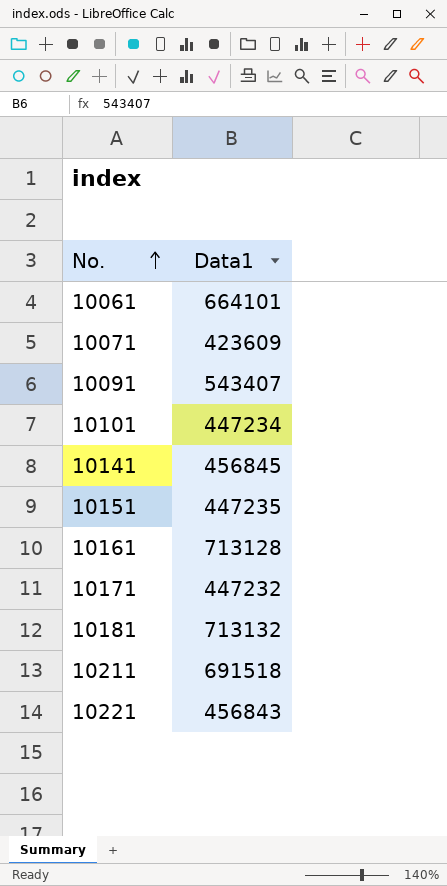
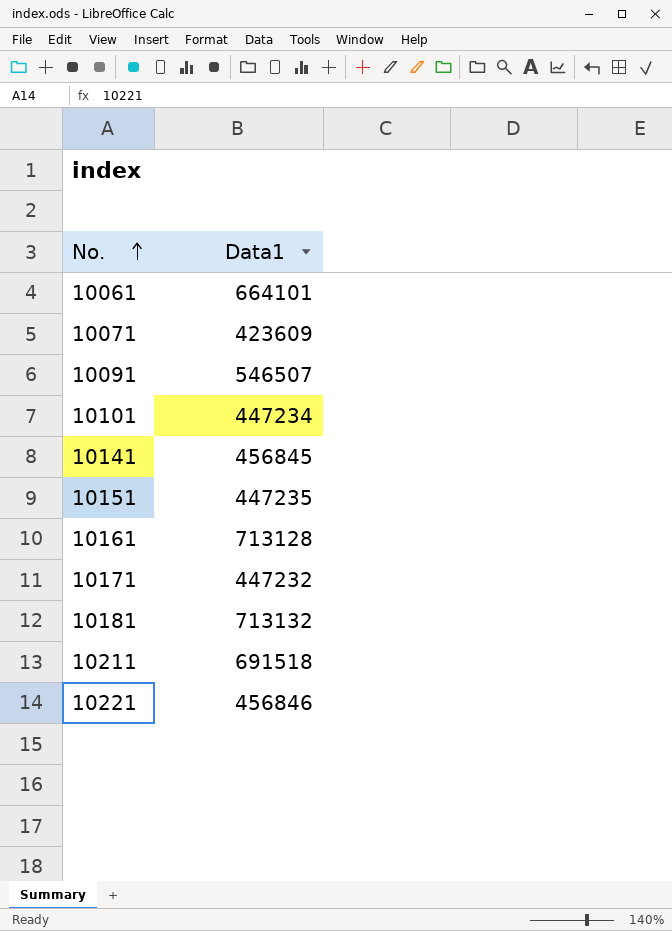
10091 | Data1: 543407 -> 546507
10221 | Data1: 456843 -> 456846

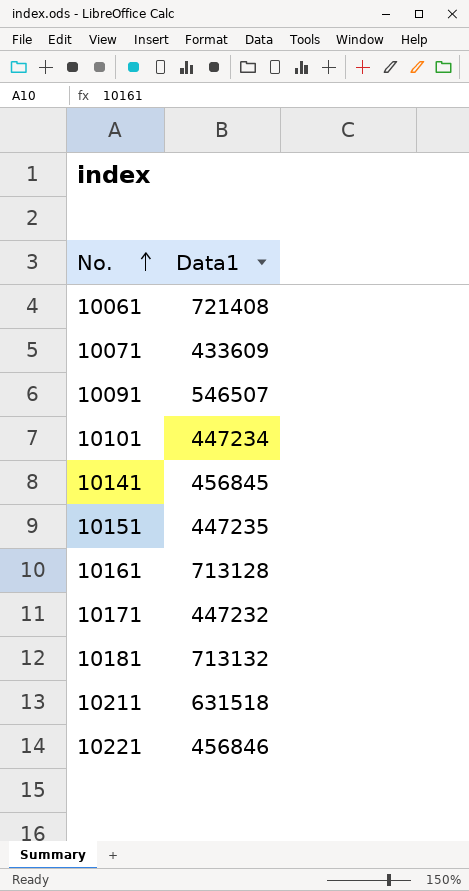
10061 | Data1: 664101 -> 721408
10071 | Data1: 423609 -> 433609
10211 | Data1: 691518 -> 631518

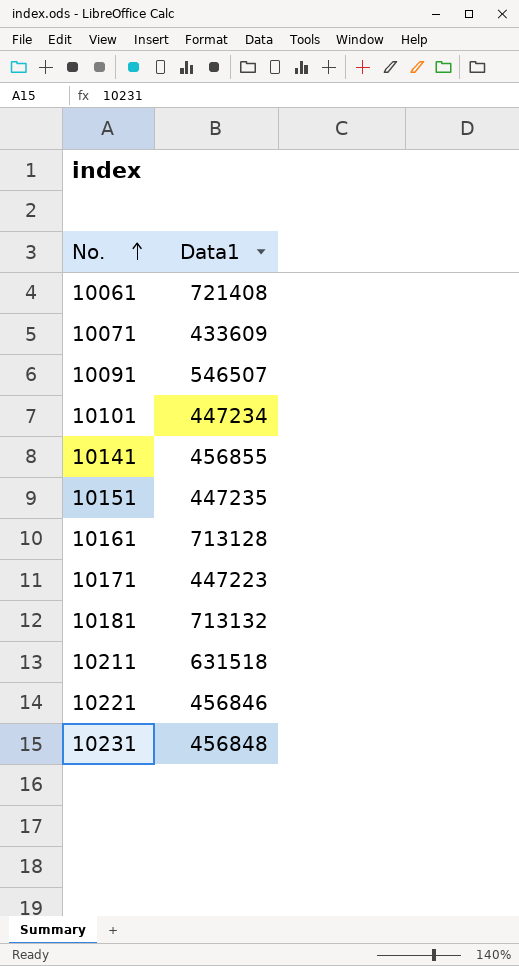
10141 | Data1: 456845 -> 456855
10171 | Data1: 447232 -> 447223
row 10231: none -> 456848

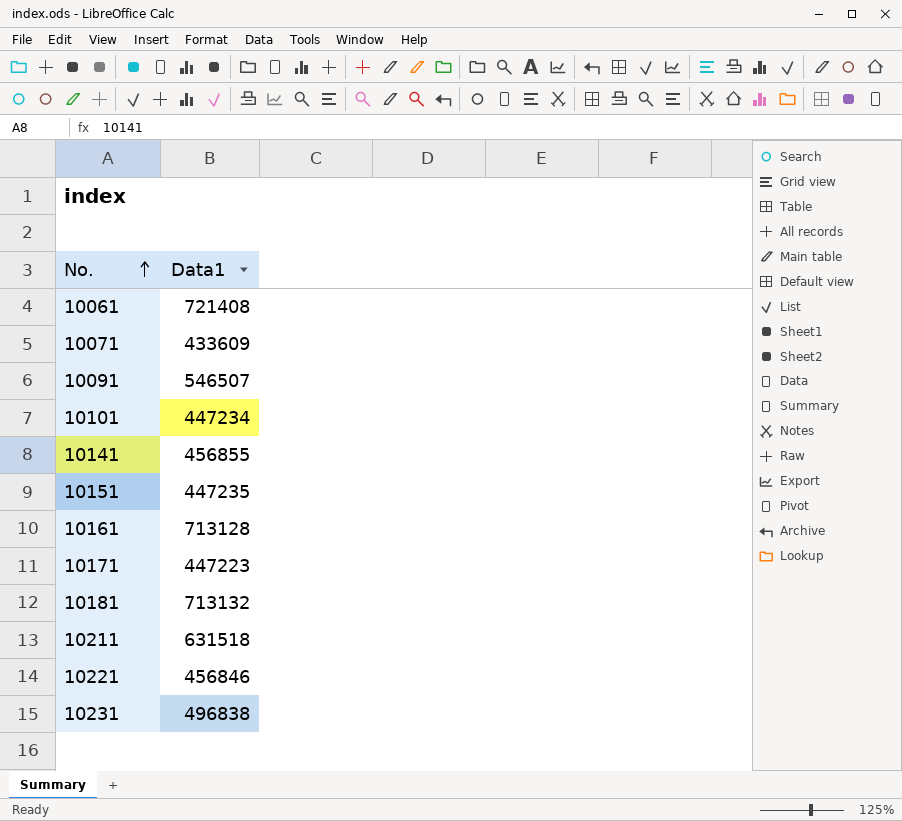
10231 | Data1: 456848 -> 496838

